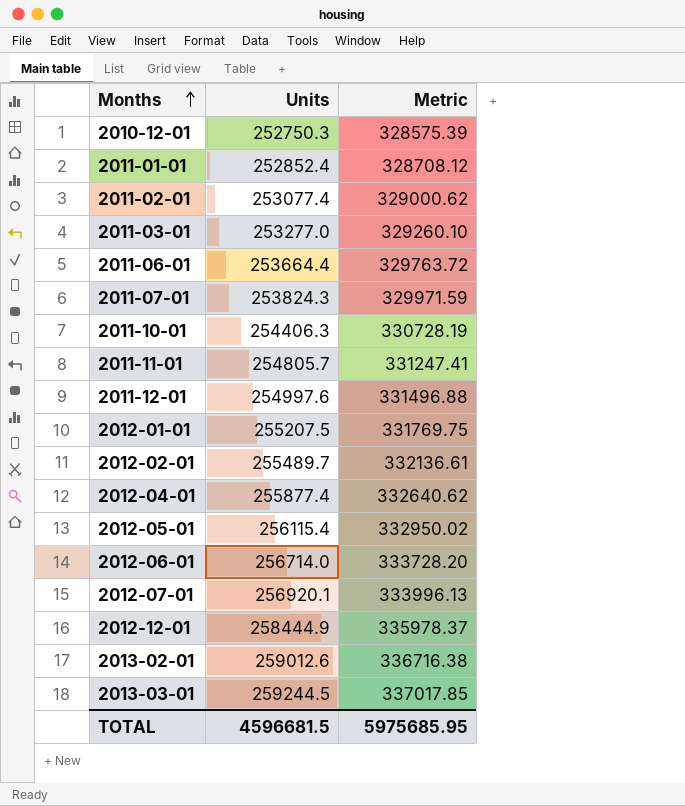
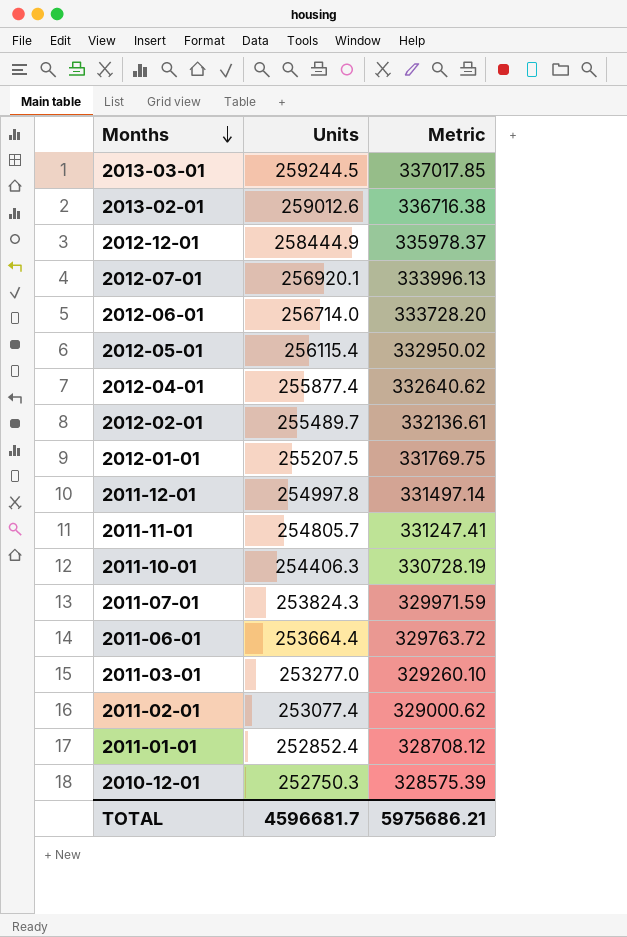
row order: Months ascending -> Months descending
2011-12-01 | Units: 254997.6 -> 254997.8
2011-12-01 | Metric: 331496.88 -> 331497.14
TOTAL | Units: 4596681.5 -> 4596681.7
TOTAL | Metric: 5975685.95 -> 5975686.21

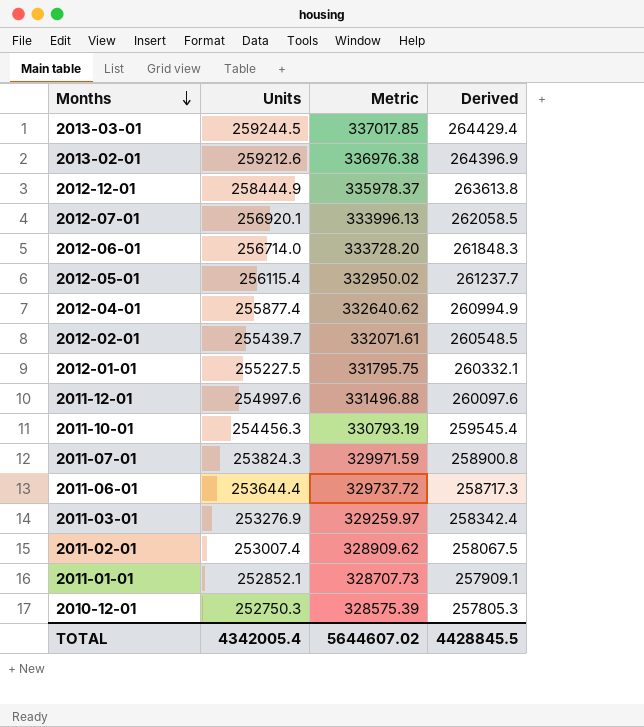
column Derived | formula: none -> [Units] * 1.02
row 2011-11-01: 254805.7 | 331247.41 -> none
2013-02-01 | Units: 259012.6 -> 259212.6
2013-02-01 | Metric: 336716.38 -> 336976.38
2012-02-01 | Units: 255489.7 -> 255439.7
2012-02-01 | Metric: 332136.61 -> 332071.61
2012-01-01 | Units: 255207.5 -> 255227.5
2012-01-01 | Metric: 331769.75 -> 331795.75
2011-12-01 | Units: 254997.8 -> 254997.6
2011-12-01 | Metric: 331497.14 -> 331496.88
2011-10-01 | Units: 254406.3 -> 254456.3
2011-10-01 | Metric: 330728.19 -> 330793.19
2011-06-01 | Units: 253664.4 -> 253644.4
2011-06-01 | Metric: 329763.72 -> 329737.72
2011-03-01 | Units: 253277.0 -> 253276.9
2011-03-01 | Metric: 329260.10 -> 329259.97
2011-02-01 | Units: 253077.4 -> 253007.4
2011-02-01 | Metric: 329000.62 -> 328909.62
2011-01-01 | Units: 252852.4 -> 252852.1
2011-01-01 | Metric: 328708.12 -> 328707.73
TOTAL | Units: 4596681.7 -> 4342005.4
TOTAL | Metric: 5975686.21 -> 5644607.02

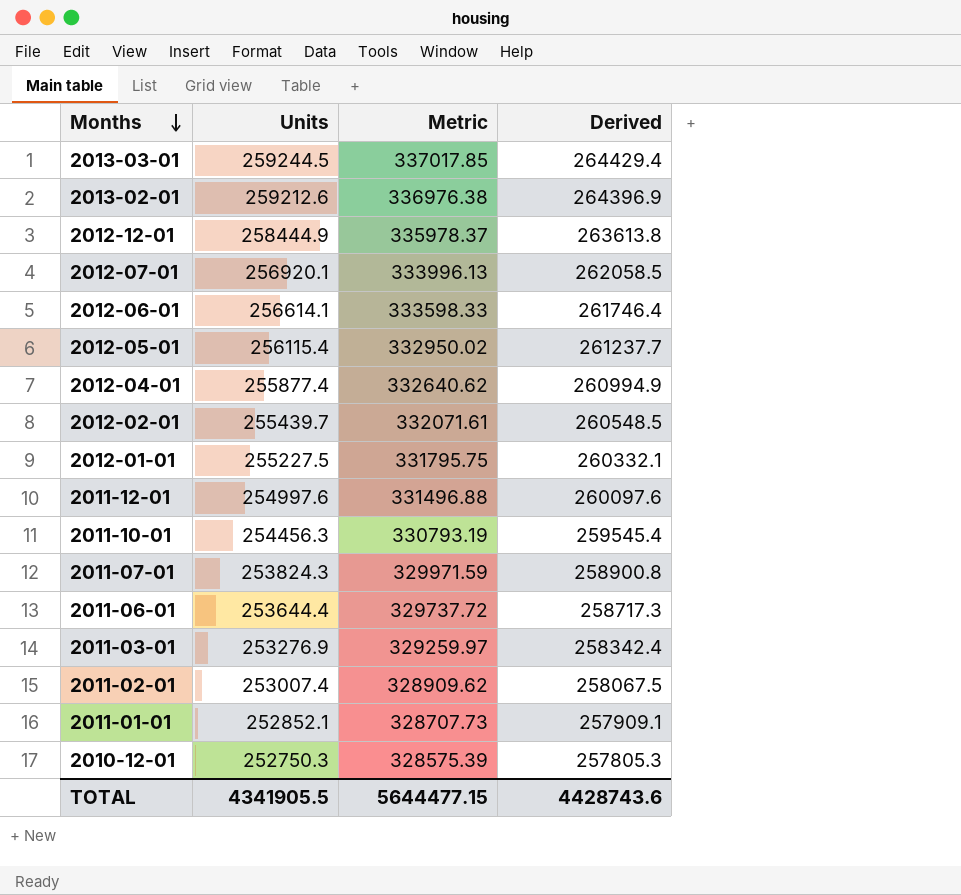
2012-06-01 | Units: 256714.0 -> 256614.1
2012-06-01 | Metric: 333728.20 -> 333598.33
2012-06-01 | Derived: 261848.3 -> 261746.4
TOTAL | Units: 4342005.4 -> 4341905.5
TOTAL | Metric: 5644607.02 -> 5644477.15
TOTAL | Derived: 4428845.5 -> 4428743.6

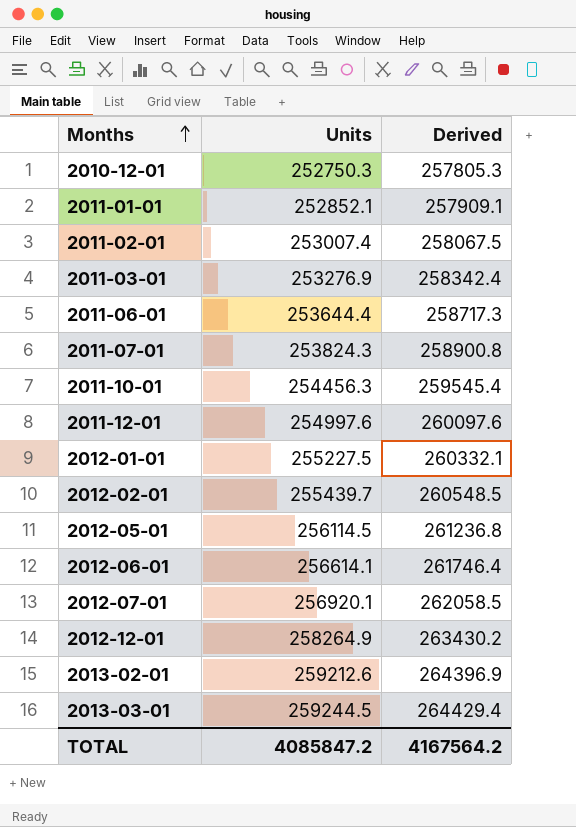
row order: Months descending -> Months ascending
column Metric | formula: [Units] * 1.3 -> none
row 2012-04-01: 255877.4 | 332640.62 | 260994.9 -> none
2012-05-01 | Units: 256115.4 -> 256114.5
2012-05-01 | Derived: 261237.7 -> 261236.8
2012-12-01 | Units: 258444.9 -> 258264.9
2012-12-01 | Derived: 263613.8 -> 263430.2
TOTAL | Units: 4341905.5 -> 4085847.2
TOTAL | Derived: 4428743.6 -> 4167564.2

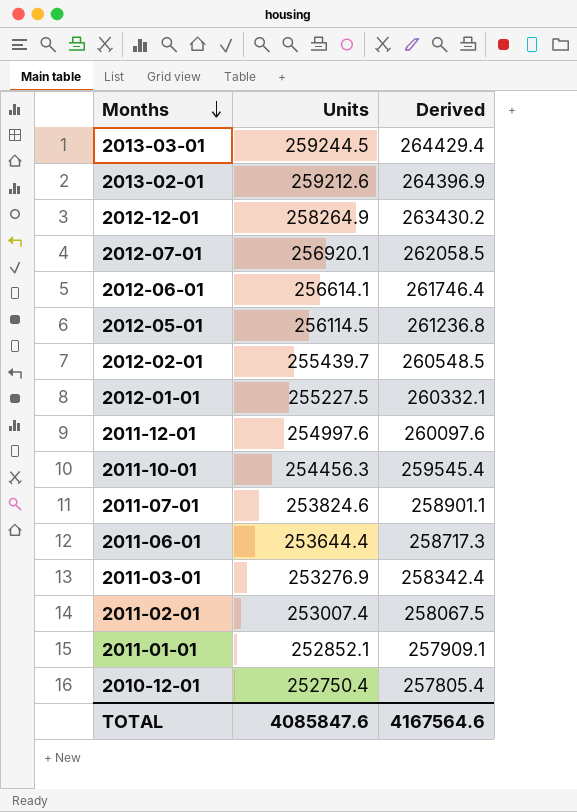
row order: Months ascending -> Months descending
2011-07-01 | Units: 253824.3 -> 253824.6
2011-07-01 | Derived: 258900.8 -> 258901.1
2010-12-01 | Units: 252750.3 -> 252750.4
2010-12-01 | Derived: 257805.3 -> 257805.4
TOTAL | Units: 4085847.2 -> 4085847.6
TOTAL | Derived: 4167564.2 -> 4167564.6

